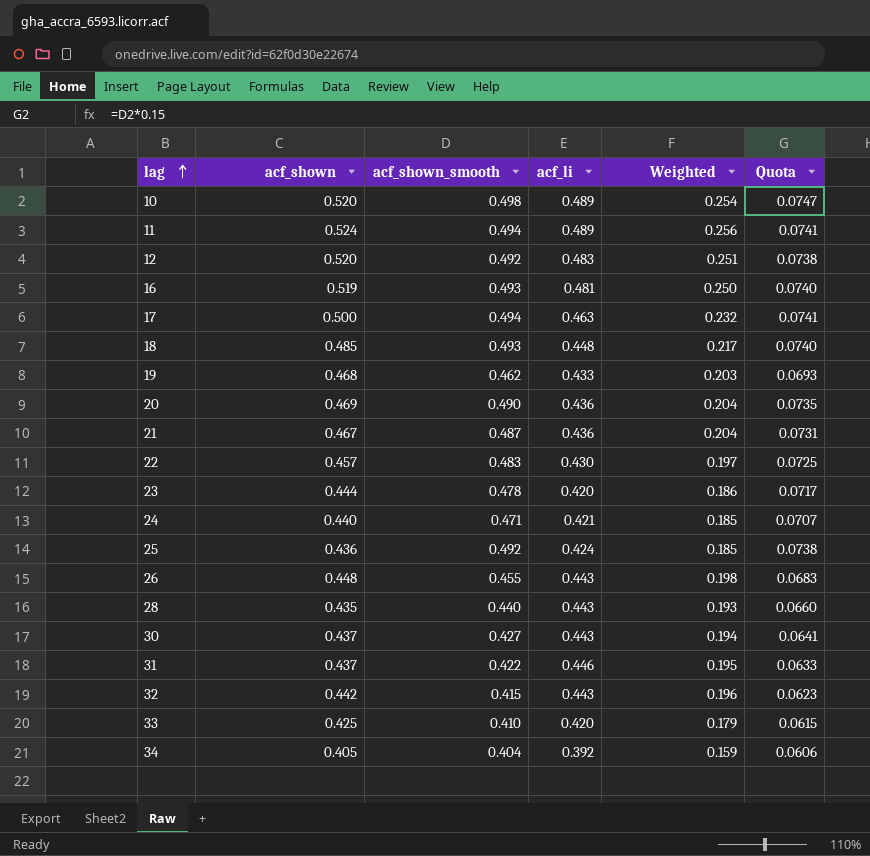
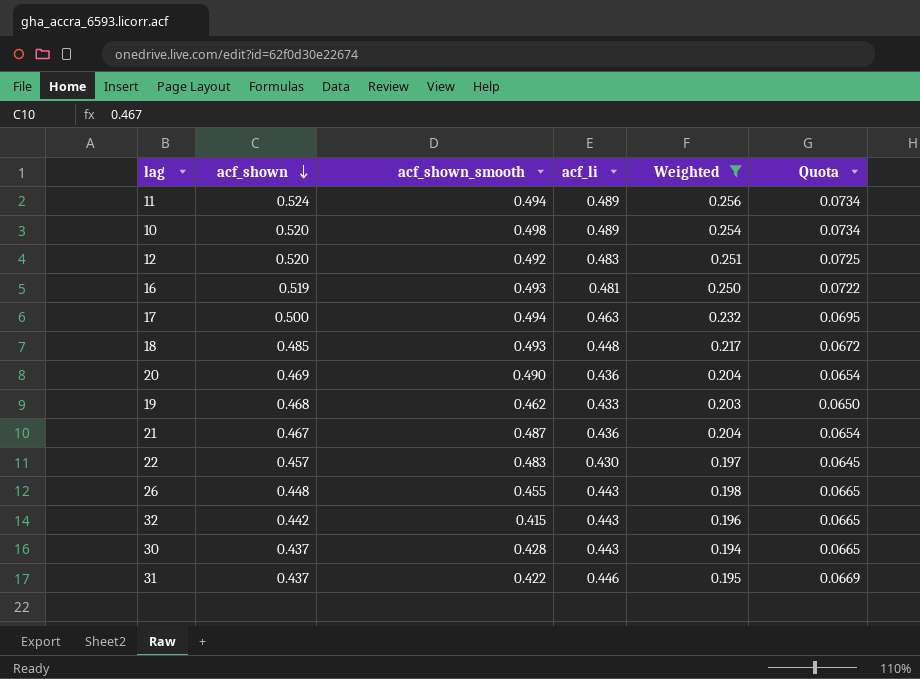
filter: none -> Weighted >= 0.194
row order: lag ascending -> acf_shown descending
column Quota | formula: [acf_shown_smooth] * 0.15 -> [acf_li] * 0.15
30 | acf_shown_smooth: 0.427 -> 0.428

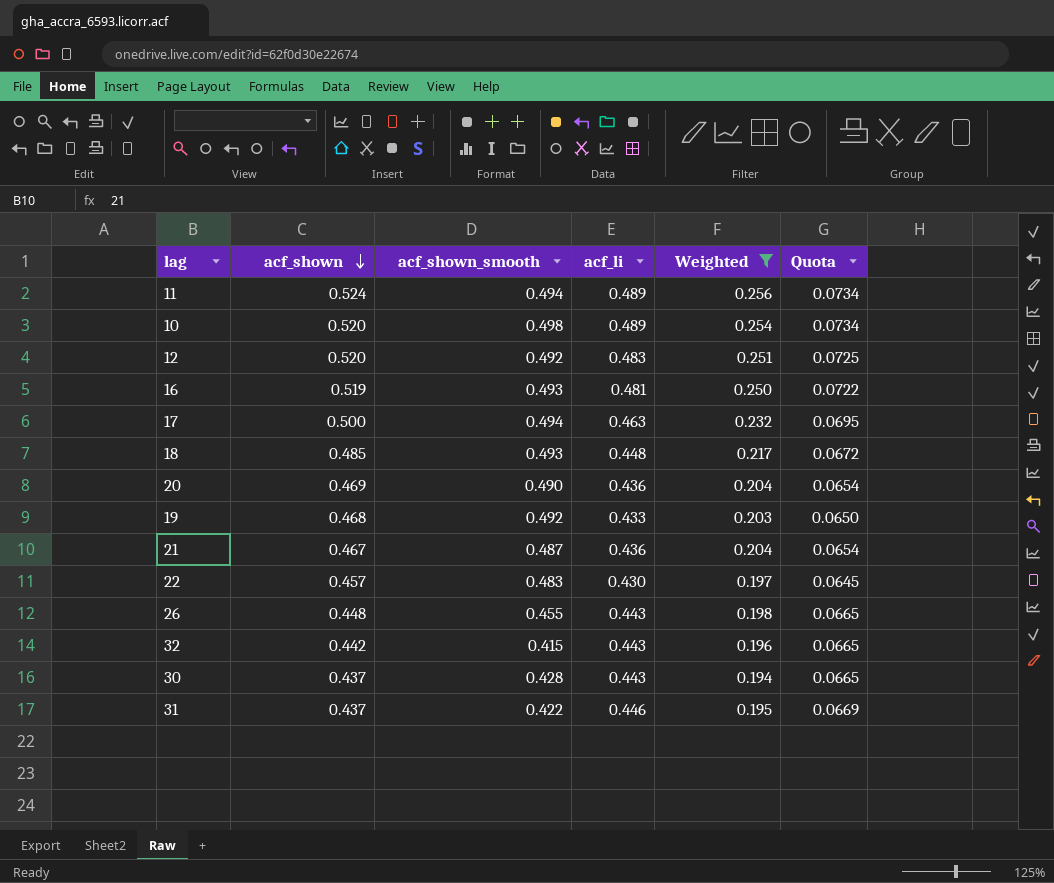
19 | acf_shown_smooth: 0.462 -> 0.492

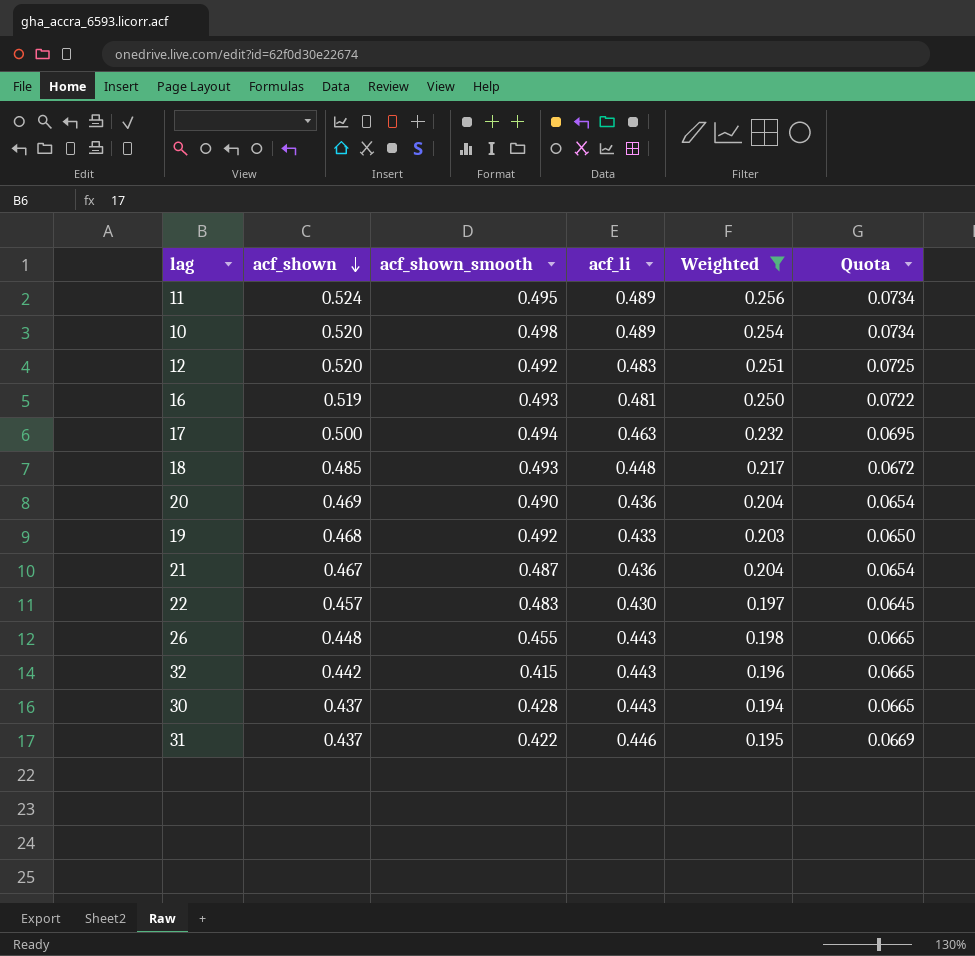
11 | acf_shown_smooth: 0.494 -> 0.495

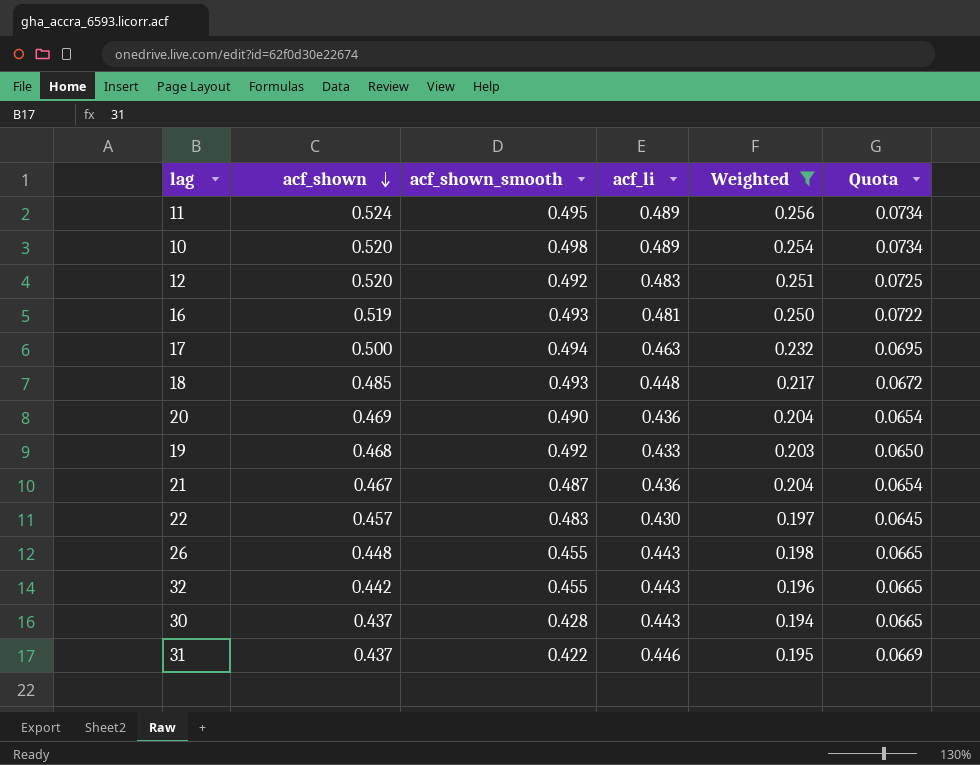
32 | acf_shown_smooth: 0.415 -> 0.455

